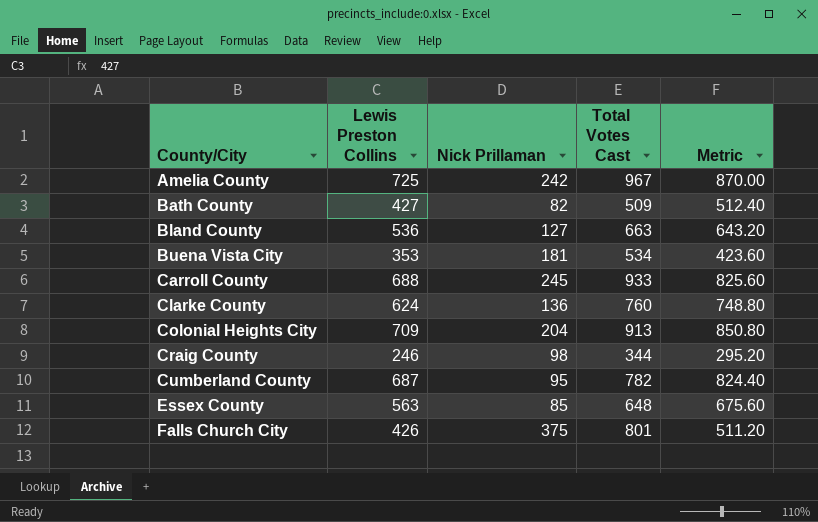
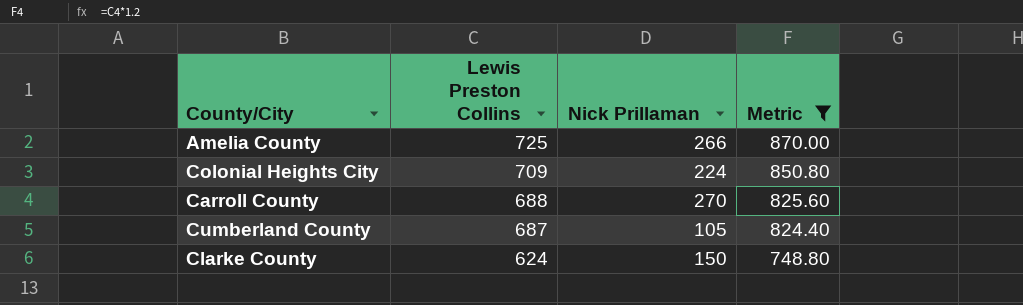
filter: none -> Metric >= 748.80
row order: County/City ascending -> Lewis Preston Collins descending
column Total Votes Cast | formula: [Lewis Preston Collins] + [Nick Prillaman] -> none
Amelia County | Nick Prillaman: 242 -> 266
Colonial Heights City | Nick Prillaman: 204 -> 224
Carroll County | Nick Prillaman: 245 -> 270
Cumberland County | Nick Prillaman: 95 -> 105
Clarke County | Nick Prillaman: 136 -> 150

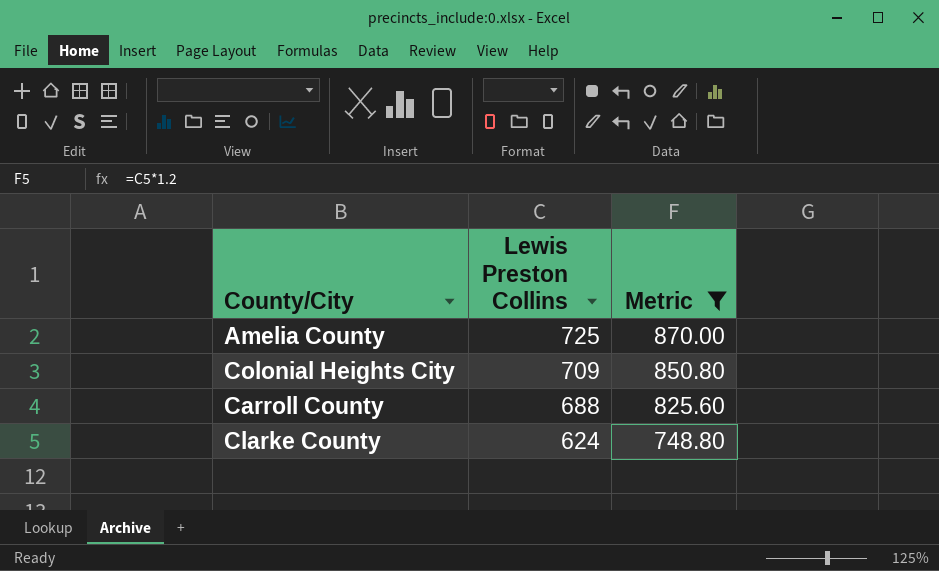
column Nick Prillaman | position: 3 -> none
row Cumberland County: 687 | 105 | 824.40 -> none

